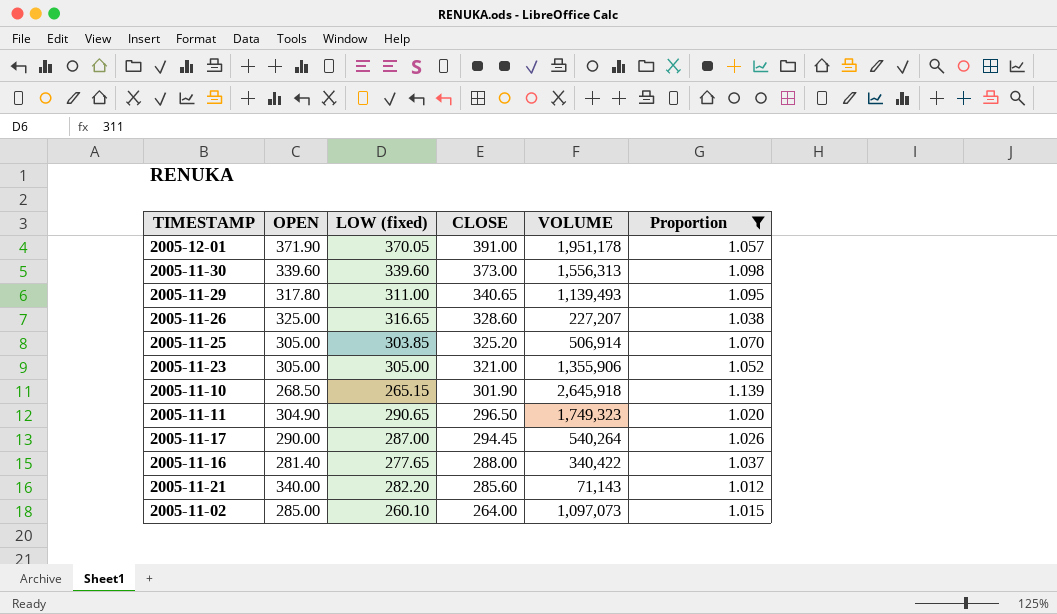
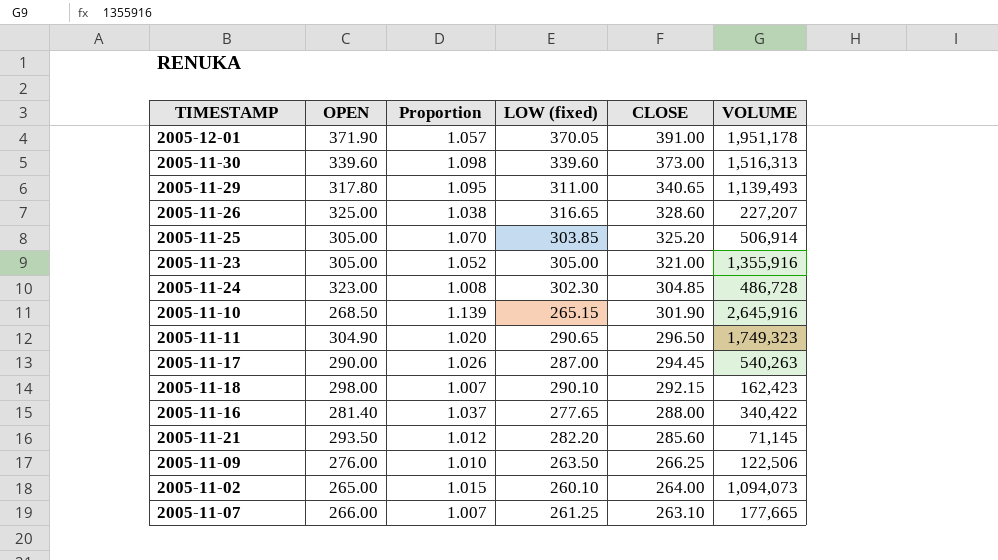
filter: Proportion >= 1.012 -> none
column Proportion | position: 6 -> 3
2005-11-30 | VOLUME: 1,556,313 -> 1,516,313
2005-11-23 | VOLUME: 1,355,906 -> 1,355,916
2005-11-10 | VOLUME: 2,645,918 -> 2,645,916
2005-11-17 | VOLUME: 540,264 -> 540,263
2005-11-21 | OPEN: 340.00 -> 293.50
2005-11-21 | VOLUME: 71,143 -> 71,145
2005-11-02 | OPEN: 285.00 -> 265.00
2005-11-02 | VOLUME: 1,097,073 -> 1,094,073

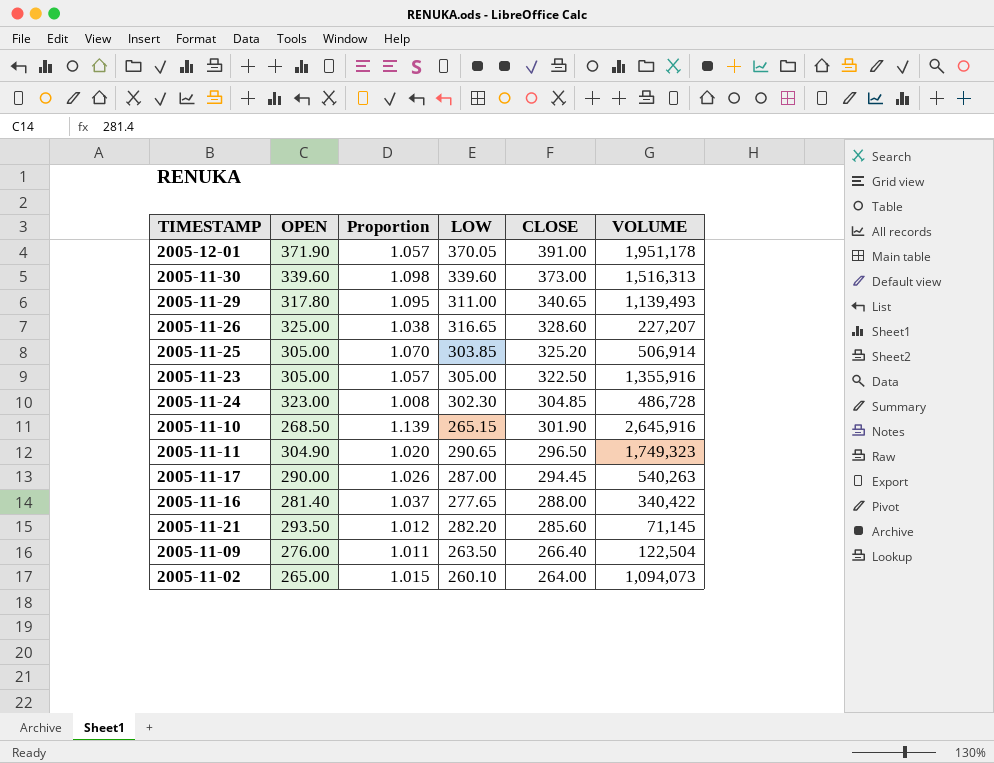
column name: LOW (fixed) -> LOW
row 2005-11-18: 298.00 | 1.007 | 290.10 | 292.15 | 162,423 -> none
row 2005-11-07: 266.00 | 1.007 | 261.25 | 263.10 | 177,665 -> none
2005-11-23 | Proportion: 1.052 -> 1.057
2005-11-23 | CLOSE: 321.00 -> 322.50
2005-11-09 | Proportion: 1.010 -> 1.011
2005-11-09 | CLOSE: 266.25 -> 266.40
2005-11-09 | VOLUME: 122,506 -> 122,504

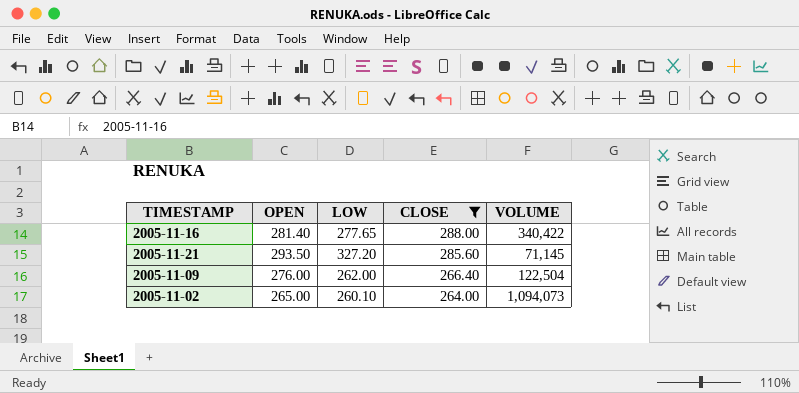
filter: none -> CLOSE <= 288.00
column Proportion | formula: [CLOSE] / [LOW] -> none
2005-11-21 | LOW: 282.20 -> 327.20
2005-11-09 | LOW: 263.50 -> 262.00

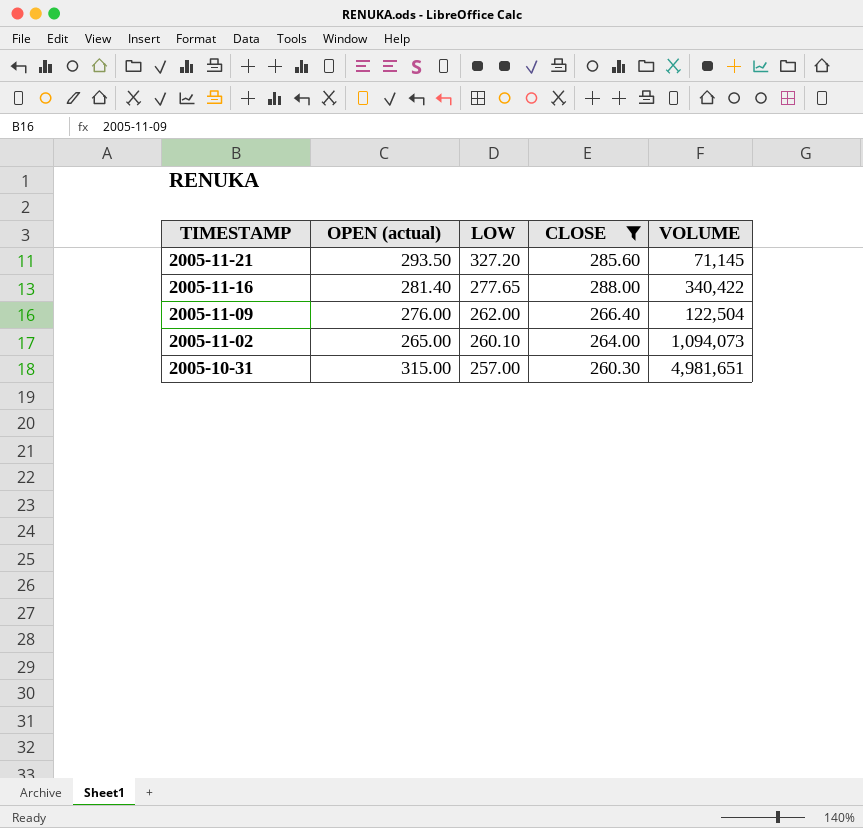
row order: CLOSE descending -> TIMESTAMP descending
column name: OPEN -> OPEN (actual)
row 2005-10-31: none -> 315.00 | 257.00 | 260.30 | 4,981,651

